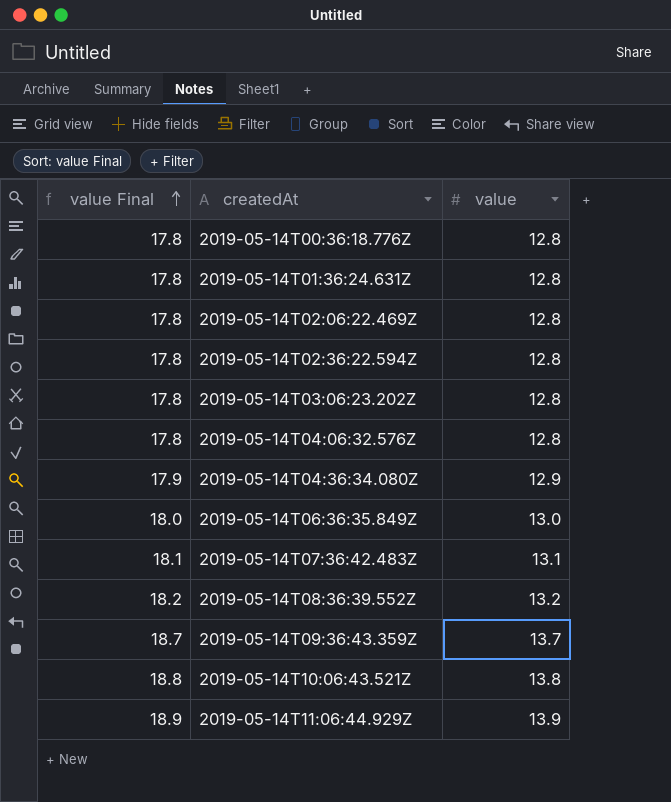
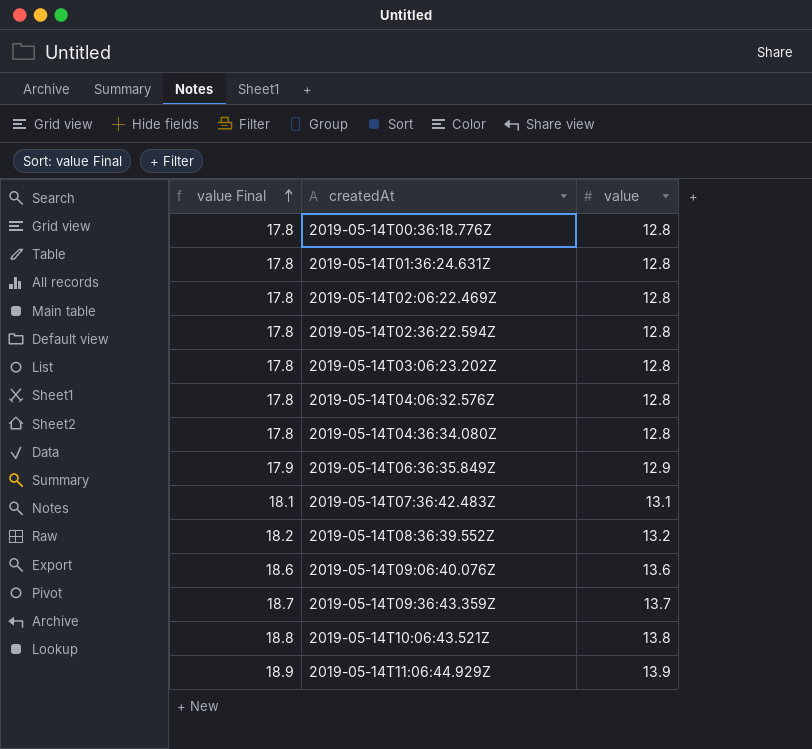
2019-05-14T04:36:34.080Z | value Final: 17.9 -> 17.8
2019-05-14T04:36:34.080Z | value: 12.9 -> 12.8
2019-05-14T06:36:35.849Z | value Final: 18.0 -> 17.9
2019-05-14T06:36:35.849Z | value: 13.0 -> 12.9
row 2019-05-14T09:06:40.076Z: none -> 18.6 | 13.6

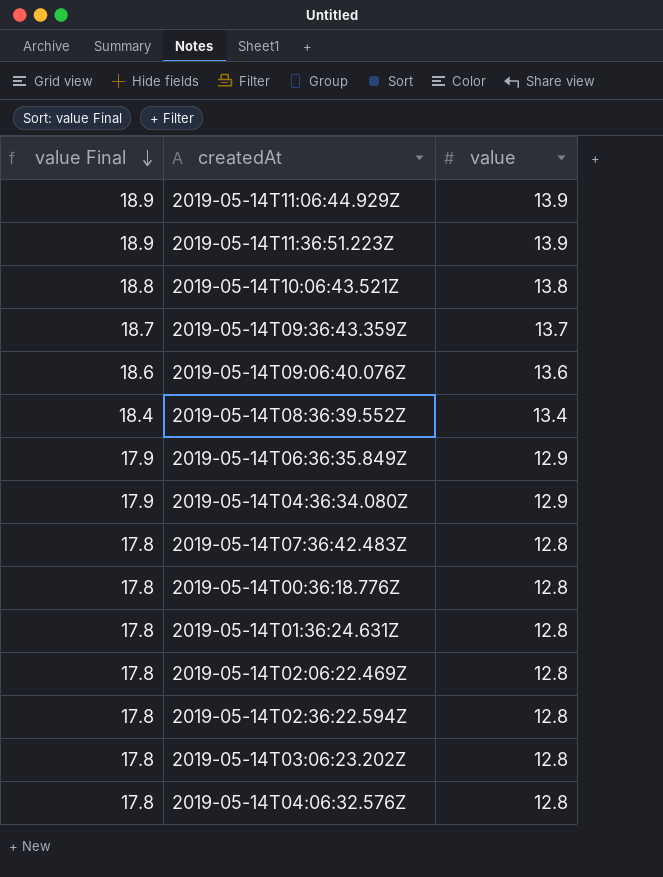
row order: value Final ascending -> value Final descending
row 2019-05-14T11:36:51.223Z: none -> 18.9 | 13.9
2019-05-14T08:36:39.552Z | value Final: 18.2 -> 18.4
2019-05-14T08:36:39.552Z | value: 13.2 -> 13.4
2019-05-14T04:36:34.080Z | value Final: 17.8 -> 17.9
2019-05-14T04:36:34.080Z | value: 12.8 -> 12.9
2019-05-14T07:36:42.483Z | value Final: 18.1 -> 17.8
2019-05-14T07:36:42.483Z | value: 13.1 -> 12.8

